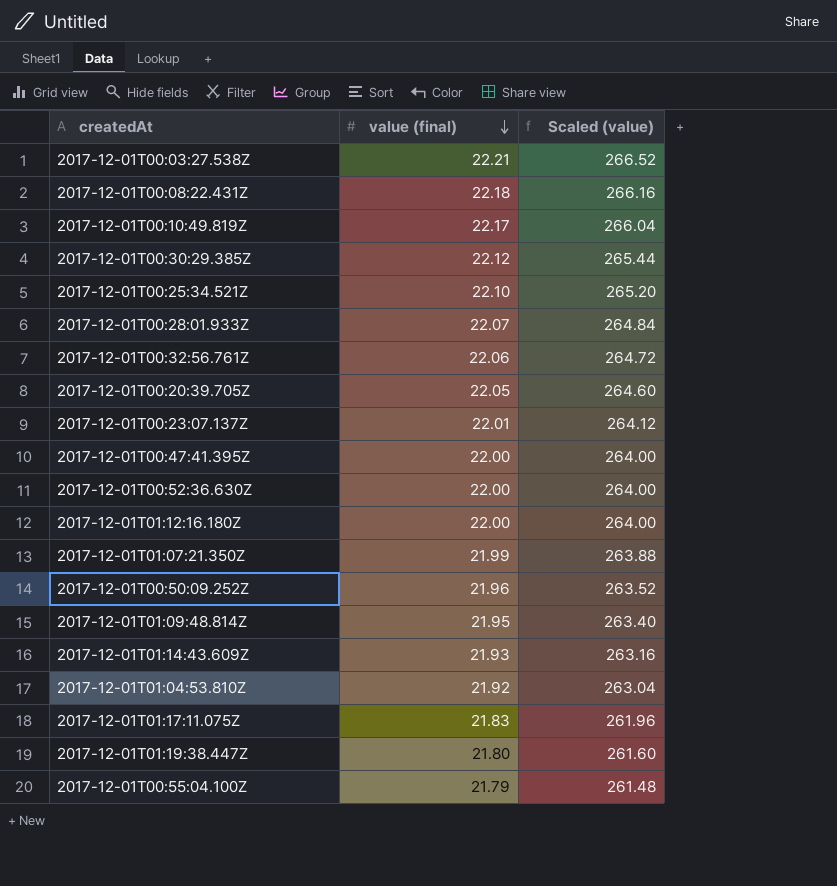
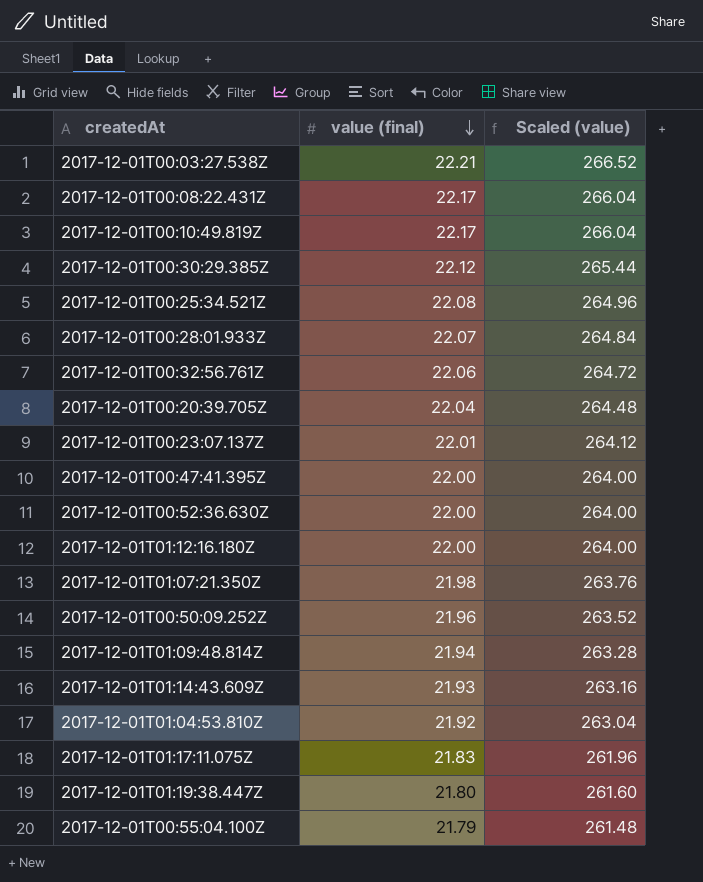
2017-12-01T00:08:22.431Z | value (final): 22.18 -> 22.17
2017-12-01T00:08:22.431Z | Scaled (value): 266.16 -> 266.04
2017-12-01T00:25:34.521Z | value (final): 22.10 -> 22.08
2017-12-01T00:25:34.521Z | Scaled (value): 265.20 -> 264.96
2017-12-01T00:20:39.705Z | value (final): 22.05 -> 22.04
2017-12-01T00:20:39.705Z | Scaled (value): 264.60 -> 264.48
2017-12-01T01:07:21.350Z | value (final): 21.99 -> 21.98
2017-12-01T01:07:21.350Z | Scaled (value): 263.88 -> 263.76
2017-12-01T01:09:48.814Z | value (final): 21.95 -> 21.94
2017-12-01T01:09:48.814Z | Scaled (value): 263.40 -> 263.28

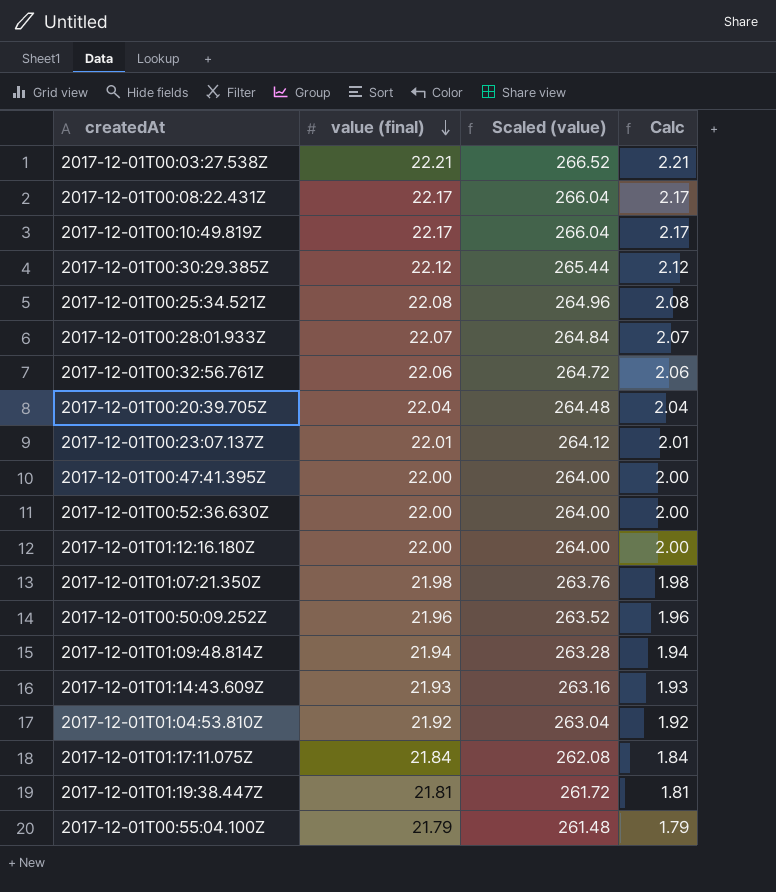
column Calc | formula: none -> [value (final)] - 20
2017-12-01T01:17:11.075Z | value (final): 21.83 -> 21.84
2017-12-01T01:17:11.075Z | Scaled (value): 261.96 -> 262.08
2017-12-01T01:19:38.447Z | value (final): 21.80 -> 21.81
2017-12-01T01:19:38.447Z | Scaled (value): 261.60 -> 261.72

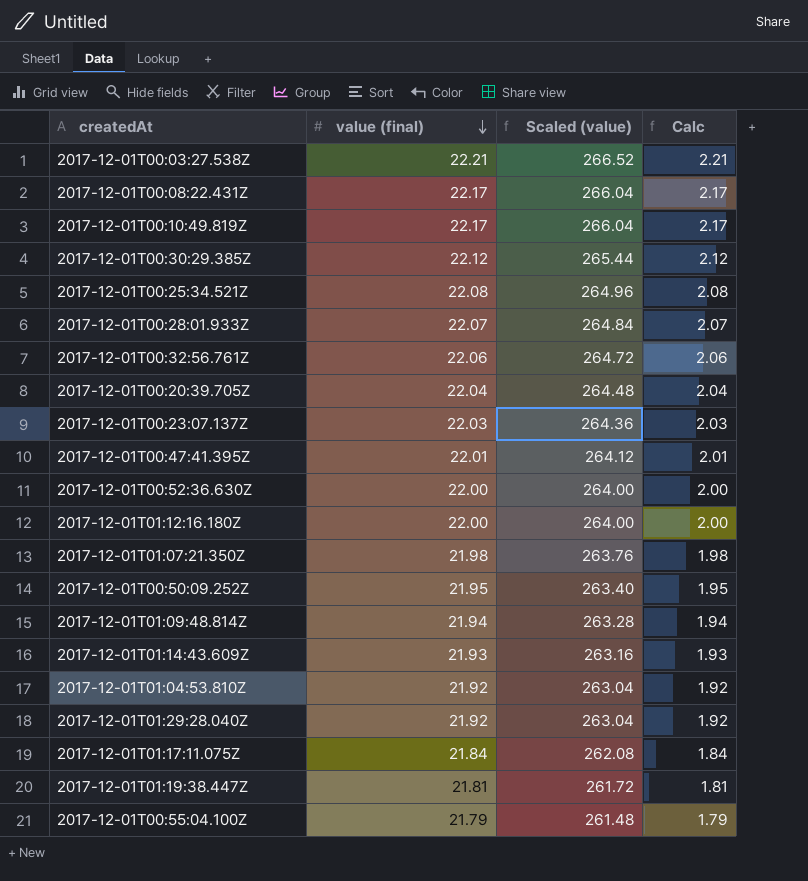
2017-12-01T00:23:07.137Z | value (final): 22.01 -> 22.03
2017-12-01T00:23:07.137Z | Scaled (value): 264.12 -> 264.36
2017-12-01T00:23:07.137Z | Calc: 2.01 -> 2.03
2017-12-01T00:47:41.395Z | value (final): 22.00 -> 22.01
2017-12-01T00:47:41.395Z | Scaled (value): 264.00 -> 264.12
2017-12-01T00:47:41.395Z | Calc: 2.00 -> 2.01
2017-12-01T00:50:09.252Z | value (final): 21.96 -> 21.95
2017-12-01T00:50:09.252Z | Scaled (value): 263.52 -> 263.40
2017-12-01T00:50:09.252Z | Calc: 1.96 -> 1.95
row 2017-12-01T01:29:28.040Z: none -> 21.92 | 263.04 | 1.92

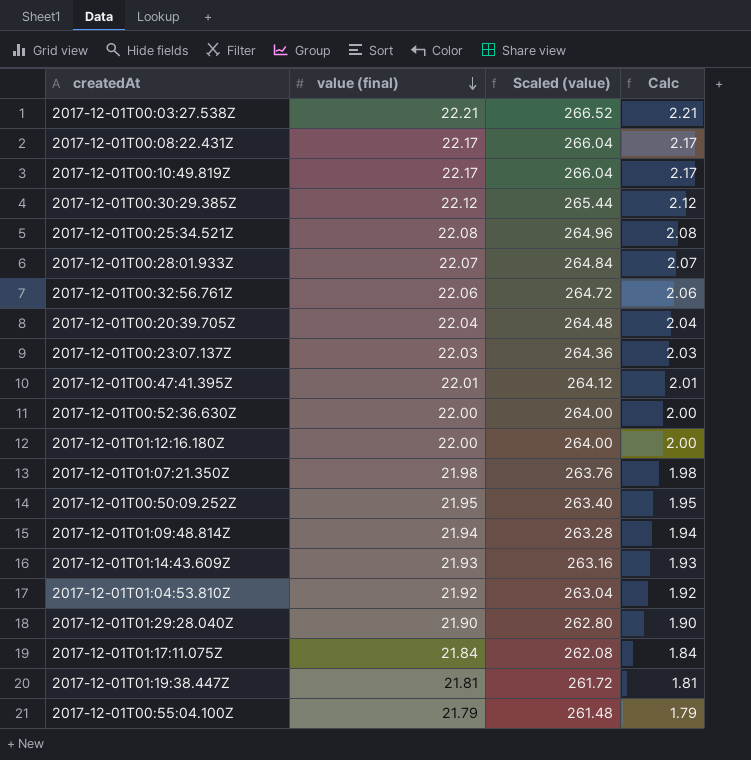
2017-12-01T01:29:28.040Z | value (final): 21.92 -> 21.90
2017-12-01T01:29:28.040Z | Scaled (value): 263.04 -> 262.80
2017-12-01T01:29:28.040Z | Calc: 1.92 -> 1.90

